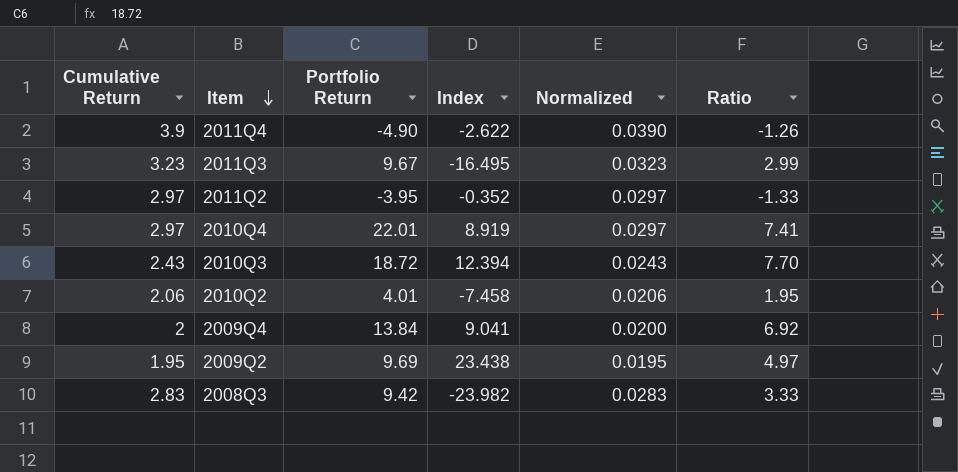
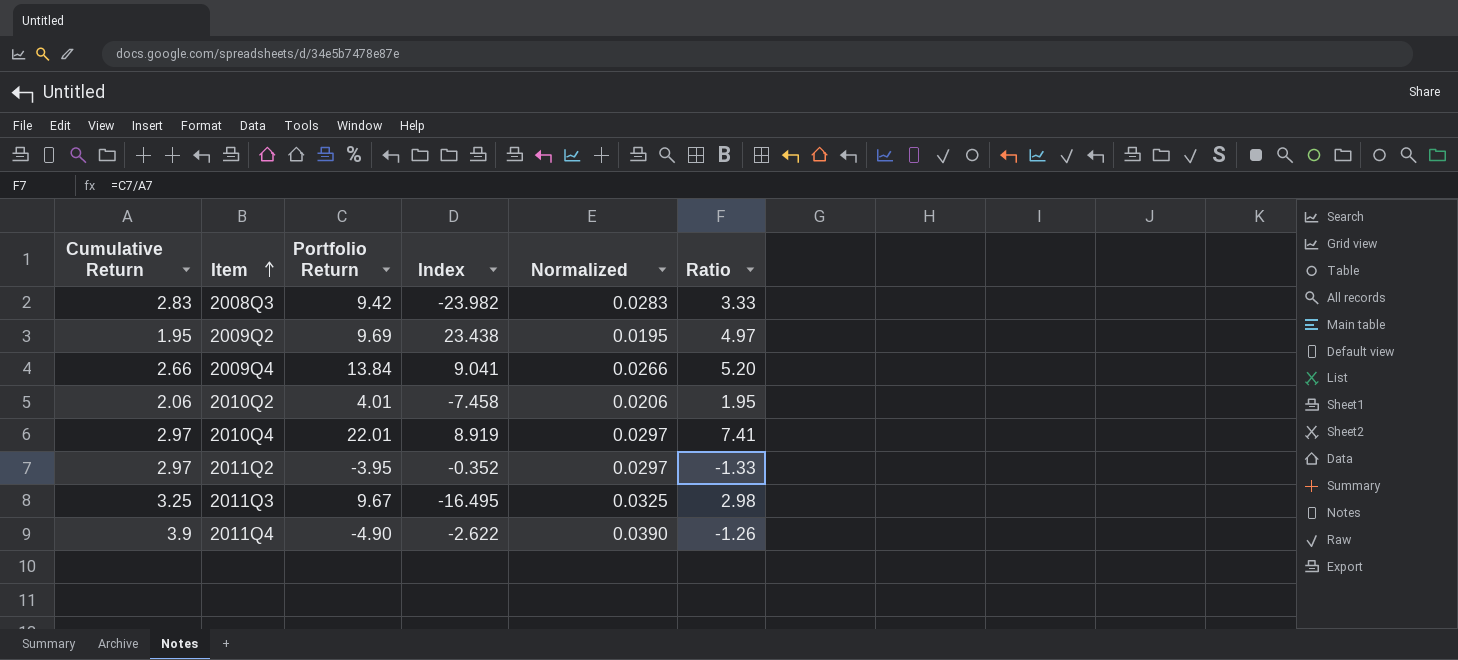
row order: Item descending -> Item ascending
row 2010Q3: 2.43 | 18.72 | 12.394 | 0.0243 | 7.70 -> none
2009Q4 | Cumulative Return: 2 -> 2.66
2009Q4 | Normalized: 0.0200 -> 0.0266
2009Q4 | Ratio: 6.92 -> 5.20
2011Q3 | Cumulative Return: 3.23 -> 3.25
2011Q3 | Normalized: 0.0323 -> 0.0325
2011Q3 | Ratio: 2.99 -> 2.98

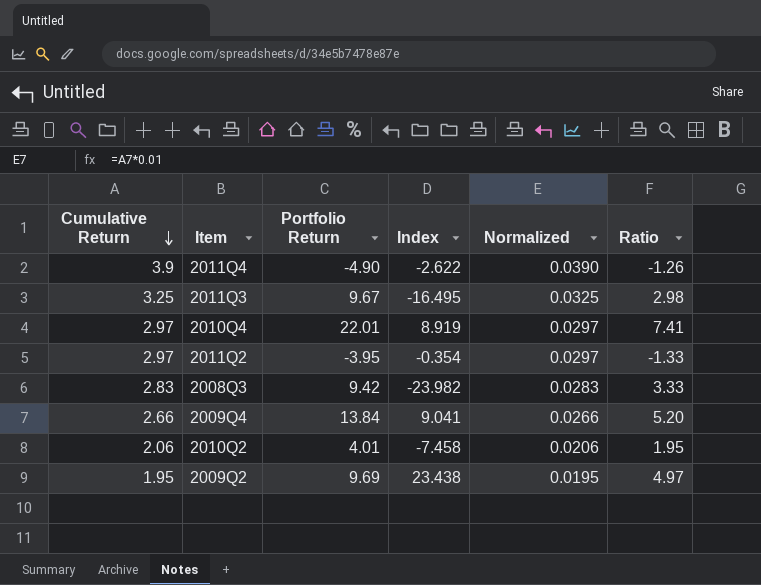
row order: Item ascending -> Cumulative Return descending
2011Q2 | Index: -0.352 -> -0.354

